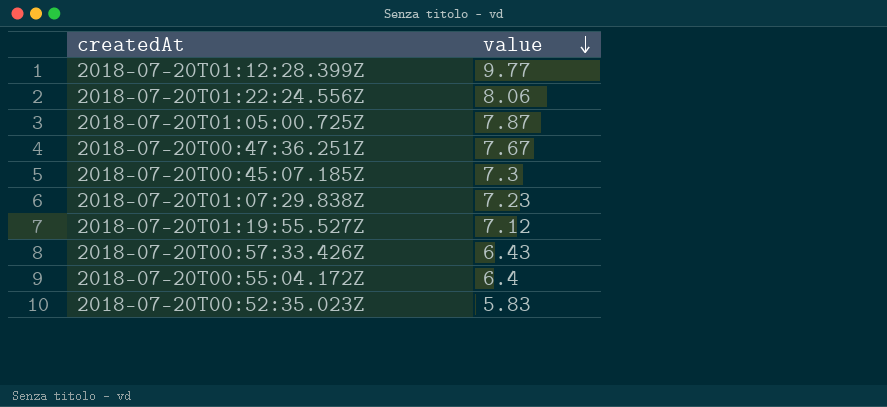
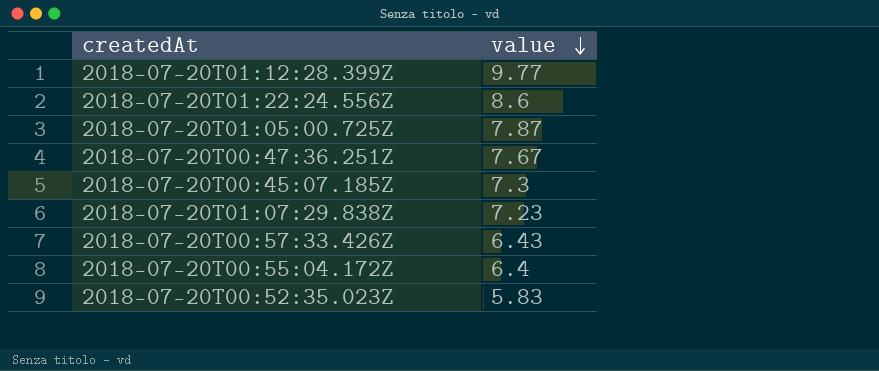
row 2018-07-20T01:19:55.527Z: 7.12 -> none
2018-07-20T01:22:24.556Z | value: 8.06 -> 8.6

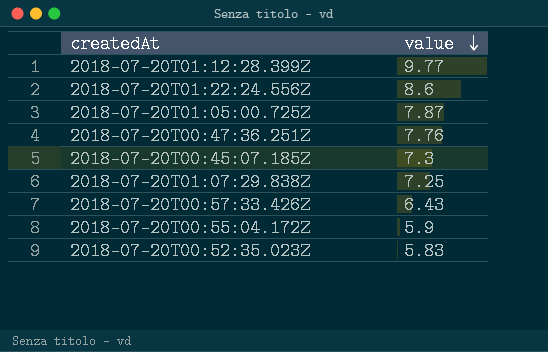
2018-07-20T00:47:36.251Z | value: 7.67 -> 7.76
2018-07-20T01:07:29.838Z | value: 7.23 -> 7.25
2018-07-20T00:55:04.172Z | value: 6.4 -> 5.9

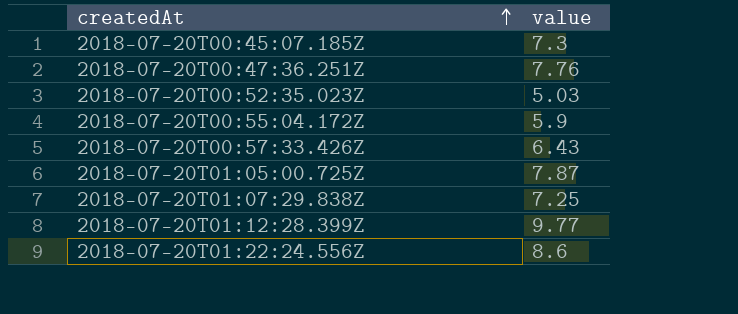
row order: value descending -> createdAt ascending
2018-07-20T00:52:35.023Z | value: 5.83 -> 5.03

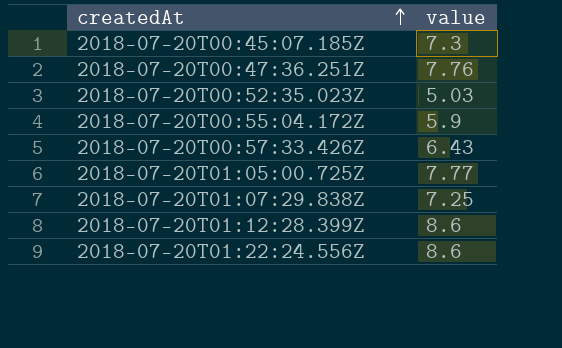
2018-07-20T01:05:00.725Z | value: 7.87 -> 7.77
2018-07-20T01:12:28.399Z | value: 9.77 -> 8.6

